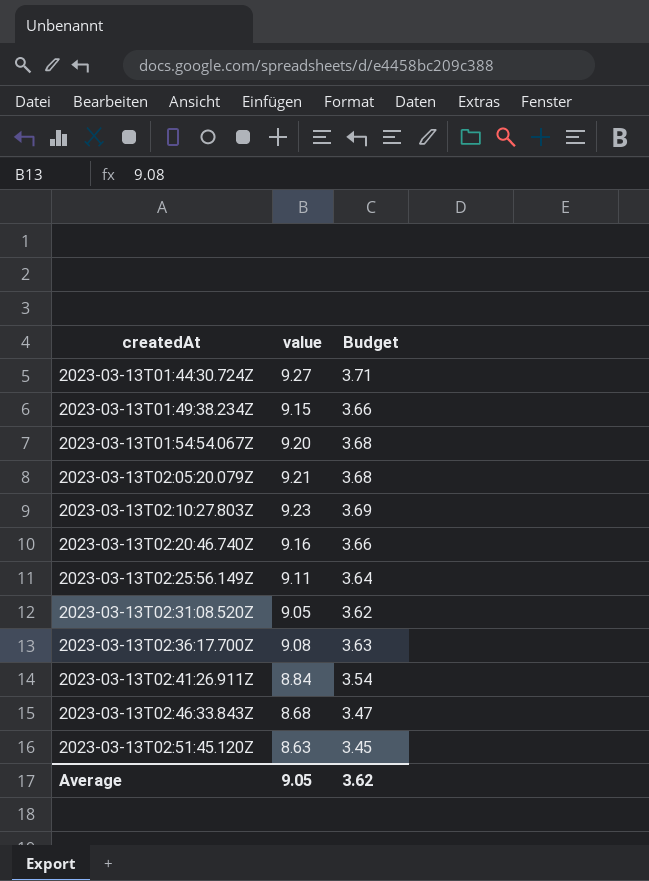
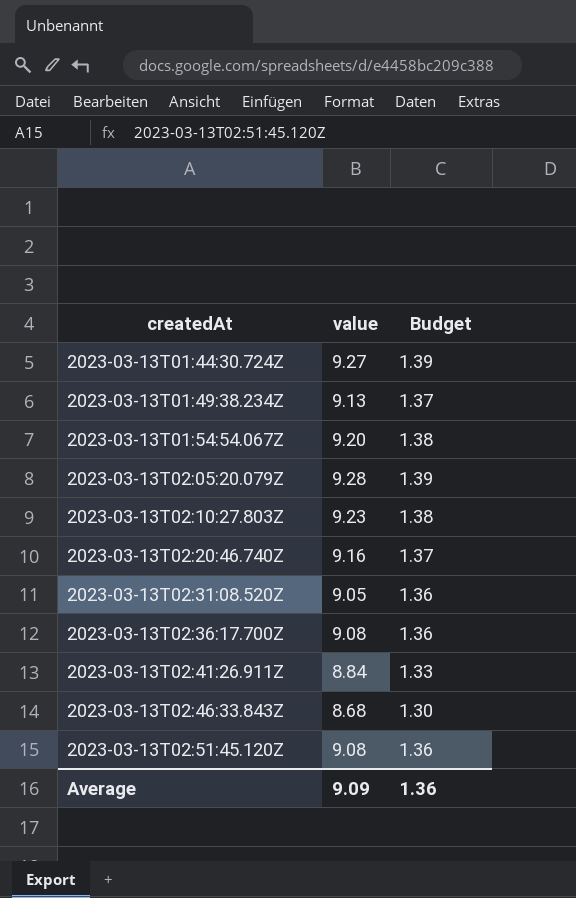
column Budget | formula: [value] * 0.4 -> [value] * 0.15
row 2023-03-13T02:25:56.149Z: 9.11 | 3.64 -> none
2023-03-13T01:49:38.234Z | value: 9.15 -> 9.13
2023-03-13T02:05:20.079Z | value: 9.21 -> 9.28
2023-03-13T02:51:45.120Z | value: 8.63 -> 9.08
Average | value: 9.05 -> 9.09
Average | Budget: 3.62 -> 1.36

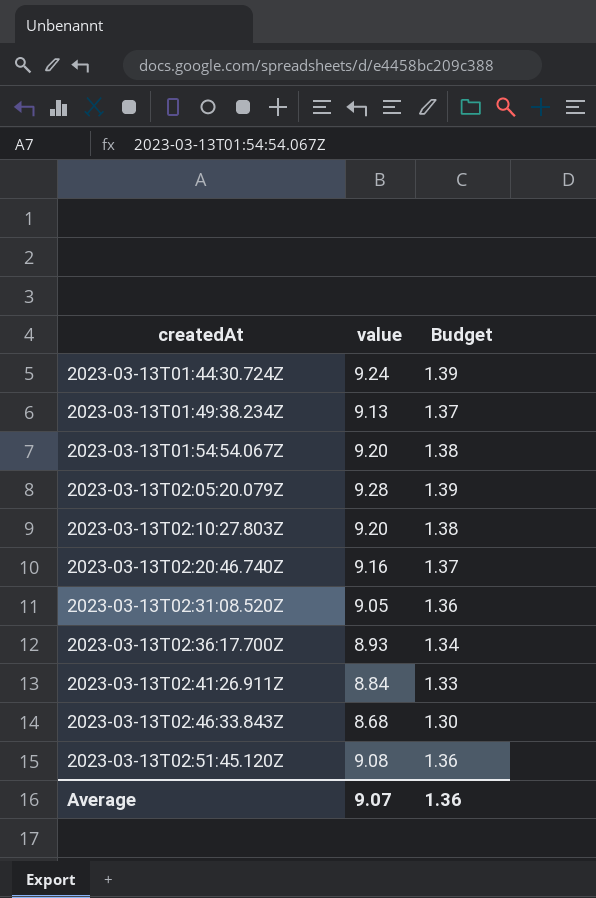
2023-03-13T01:44:30.724Z | value: 9.27 -> 9.24
2023-03-13T02:10:27.803Z | value: 9.23 -> 9.20
2023-03-13T02:36:17.700Z | value: 9.08 -> 8.93
2023-03-13T02:36:17.700Z | Budget: 1.36 -> 1.34
Average | value: 9.09 -> 9.07

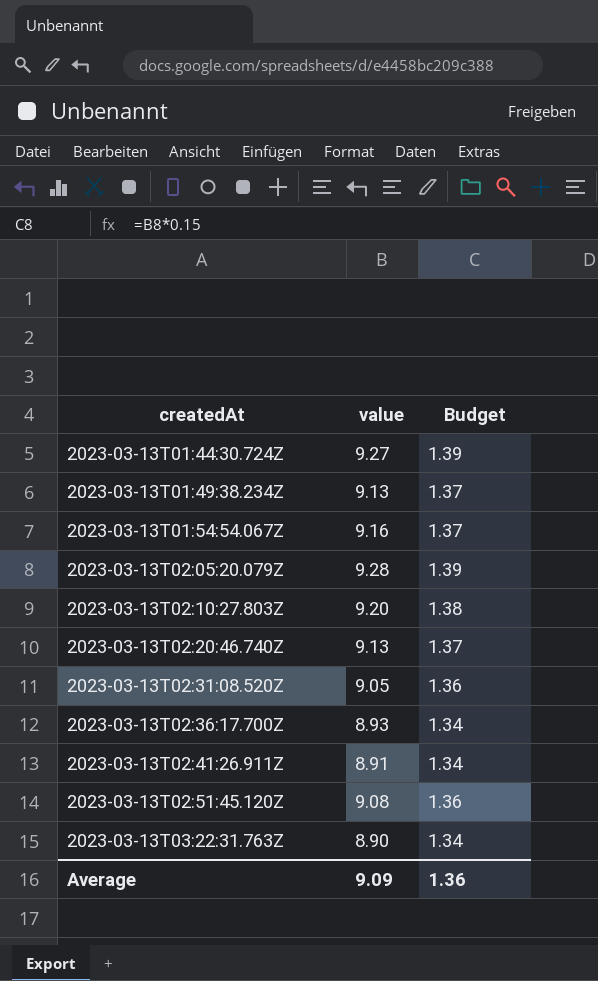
row 2023-03-13T02:46:33.843Z: 8.68 | 1.30 -> none
2023-03-13T01:44:30.724Z | value: 9.24 -> 9.27
2023-03-13T01:54:54.067Z | value: 9.20 -> 9.16
2023-03-13T01:54:54.067Z | Budget: 1.38 -> 1.37
2023-03-13T02:20:46.740Z | value: 9.16 -> 9.13
2023-03-13T02:41:26.911Z | value: 8.84 -> 8.91
2023-03-13T02:41:26.911Z | Budget: 1.33 -> 1.34
row 2023-03-13T03:22:31.763Z: none -> 8.90 | 1.34
Average | value: 9.07 -> 9.09

